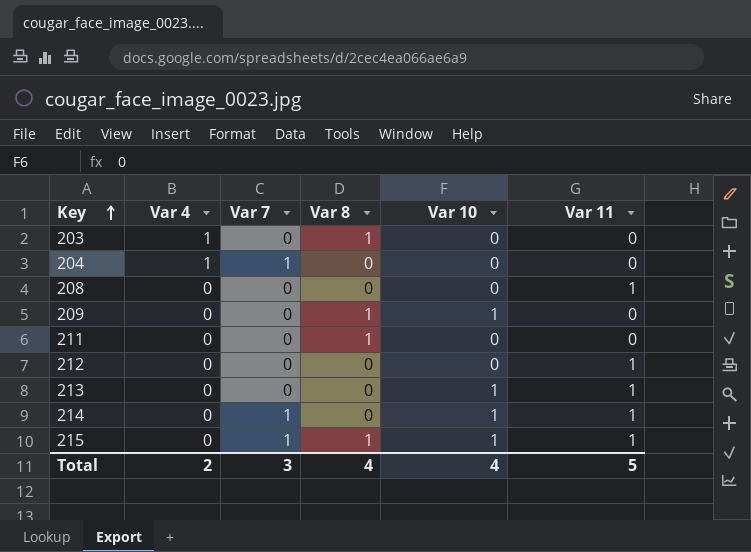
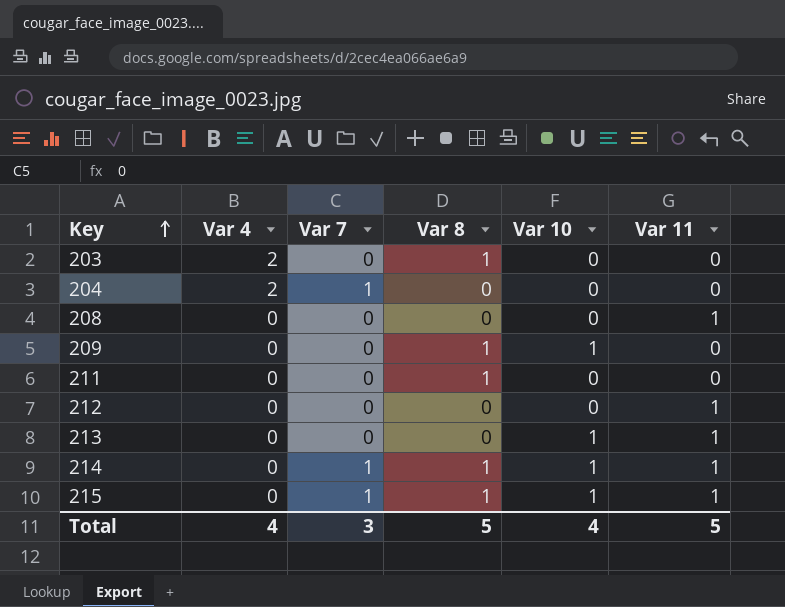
203 | Var 4: 1 -> 2
204 | Var 4: 1 -> 2
214 | Var 8: 0 -> 1
Total | Var 4: 2 -> 4
Total | Var 8: 4 -> 5

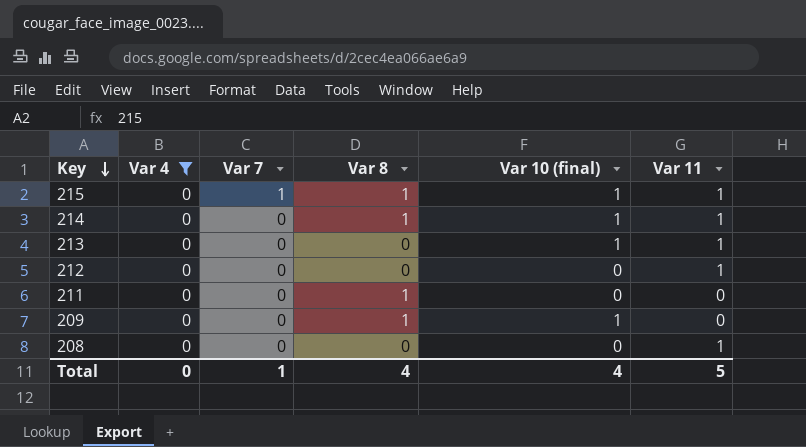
filter: none -> Var 4 = 0
row order: Key ascending -> Key descending
column name: Var 10 -> Var 10 (final)
214 | Var 7: 1 -> 0
Total | Var 4: 4 -> 0
Total | Var 7: 3 -> 1
Total | Var 8: 5 -> 4

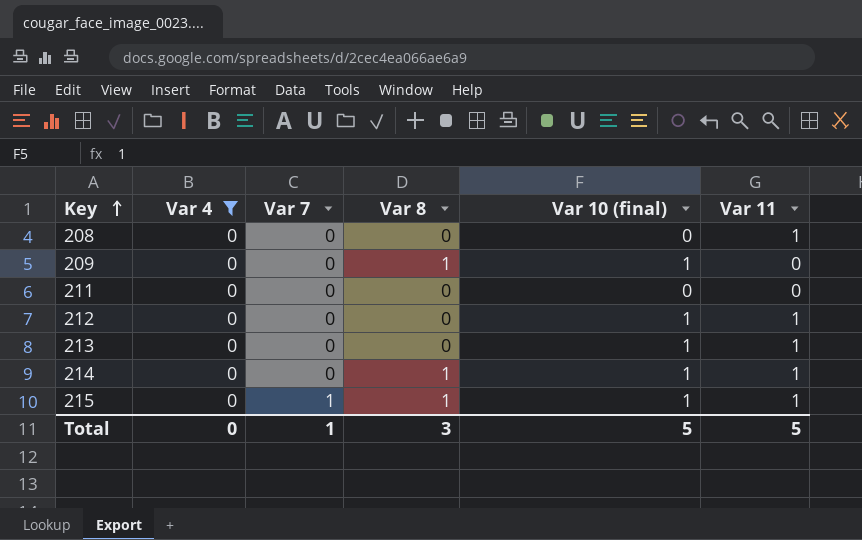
row order: Key descending -> Key ascending
211 | Var 8: 1 -> 0
212 | Var 10 (final): 0 -> 1
Total | Var 8: 4 -> 3
Total | Var 10 (final): 4 -> 5

